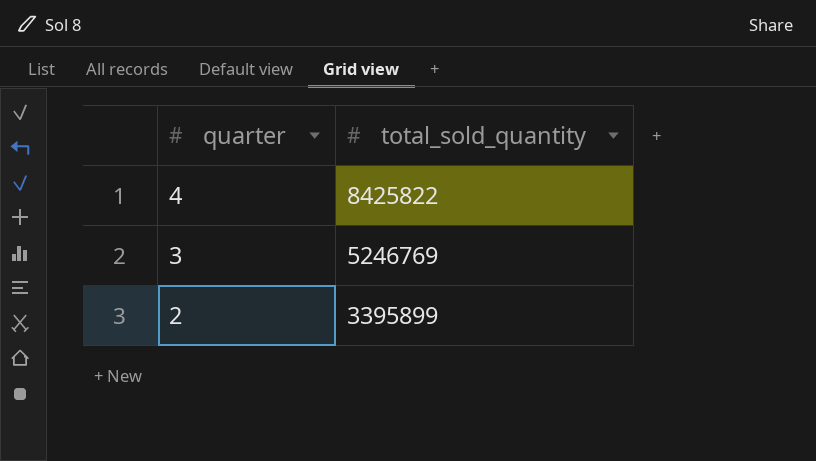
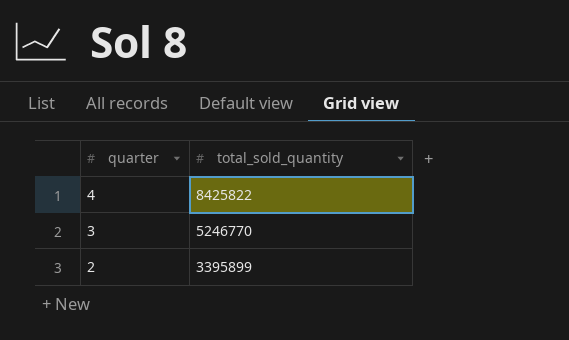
3 | total_sold_quantity: 5246769 -> 5246770

